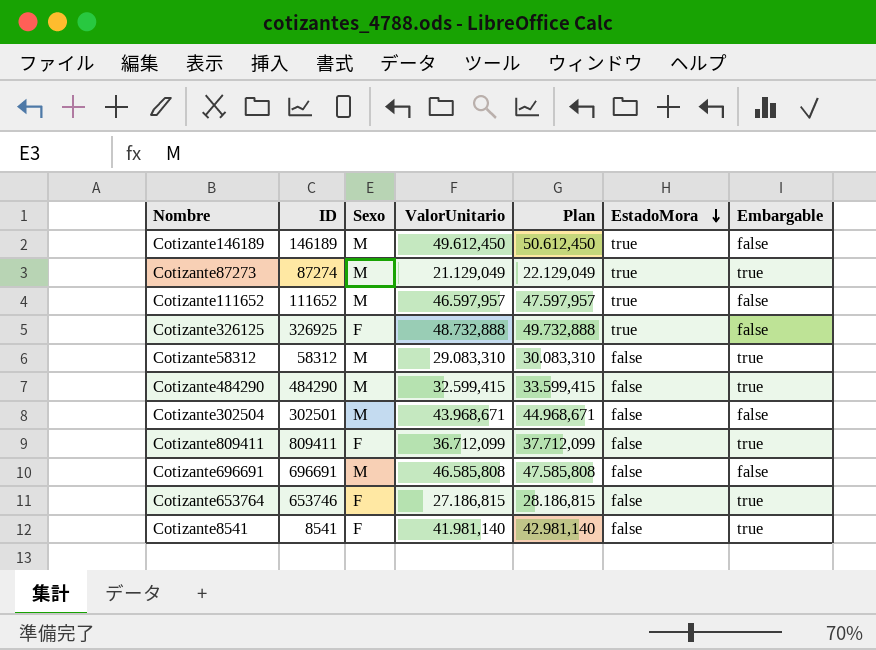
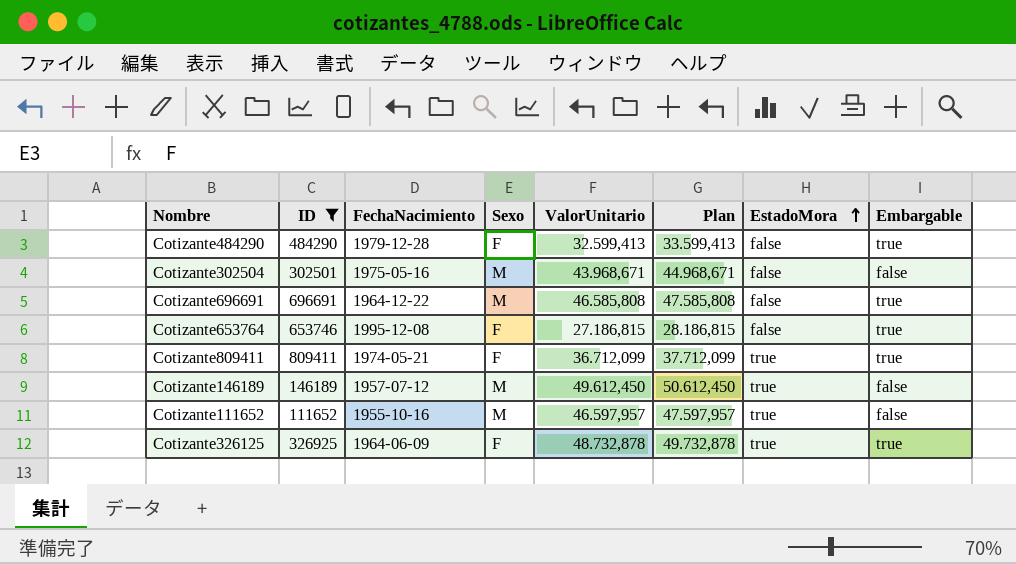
filter: none -> ID >= 111652
row order: EstadoMora descending -> EstadoMora ascending
column FechaNacimiento | position: none -> 3
Cotizante484290 | Sexo: M -> F
Cotizante484290 | ValorUnitario: 32.599,415 -> 32.599,413
Cotizante484290 | Plan: 33.599,415 -> 33.599,413
Cotizante696691 | Embargable: false -> true
Cotizante809411 | EstadoMora: false -> true
Cotizante326125 | ValorUnitario: 48.732,888 -> 48.732,878
Cotizante326125 | Plan: 49.732,888 -> 49.732,878
Cotizante326125 | Embargable: false -> true

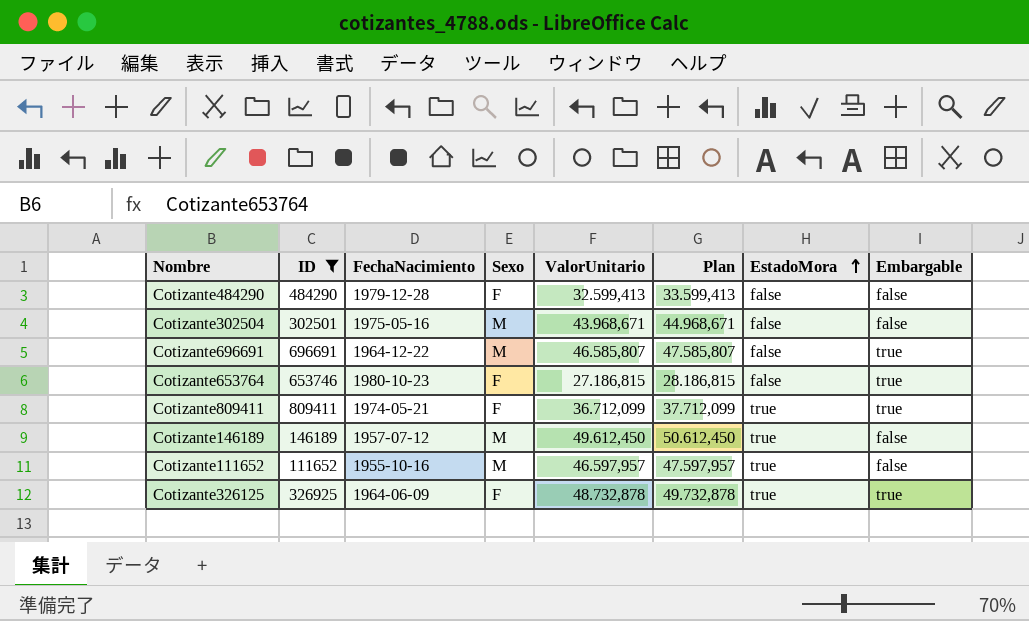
Cotizante484290 | Embargable: true -> false
Cotizante696691 | ValorUnitario: 46.585,808 -> 46.585,807
Cotizante696691 | Plan: 47.585,808 -> 47.585,807
Cotizante653764 | FechaNacimiento: 1995-12-08 -> 1980-10-23

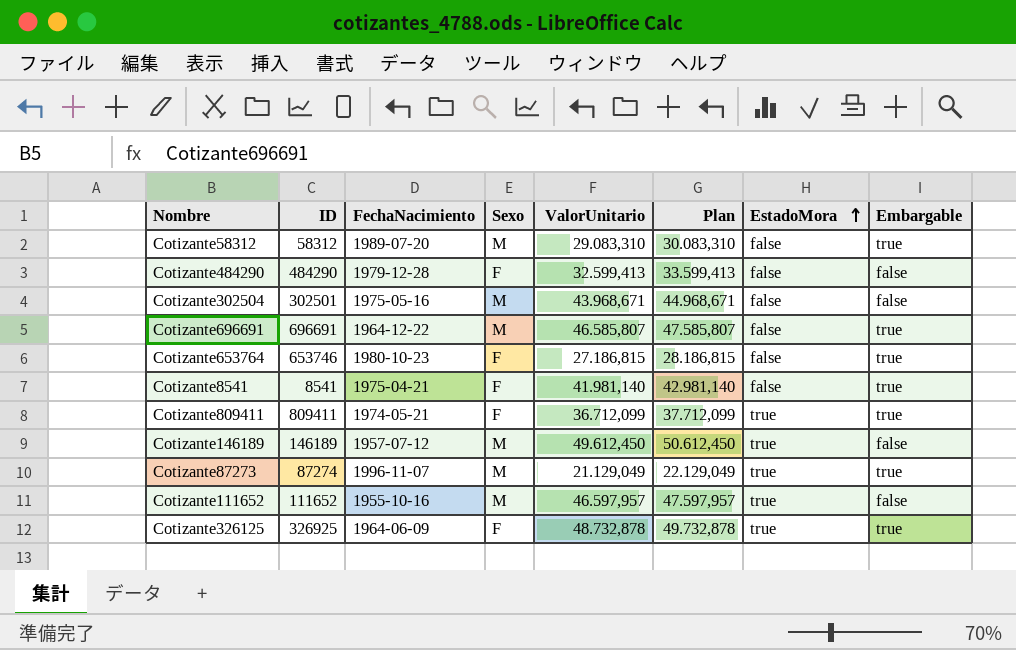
filter: ID >= 111652 -> none

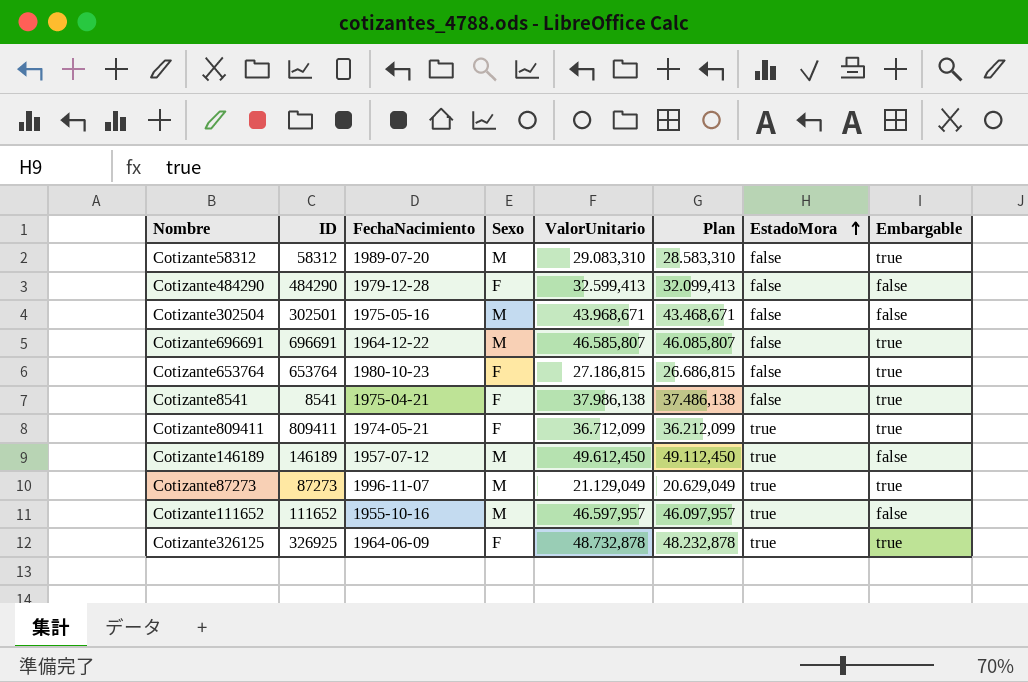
column Plan | formula: [ValorUnitario] + 1000 -> [ValorUnitario] - 500
Cotizante653764 | ID: 653746 -> 653764
Cotizante8541 | ValorUnitario: 41.981,140 -> 37.986,138
Cotizante87273 | ID: 87274 -> 87273

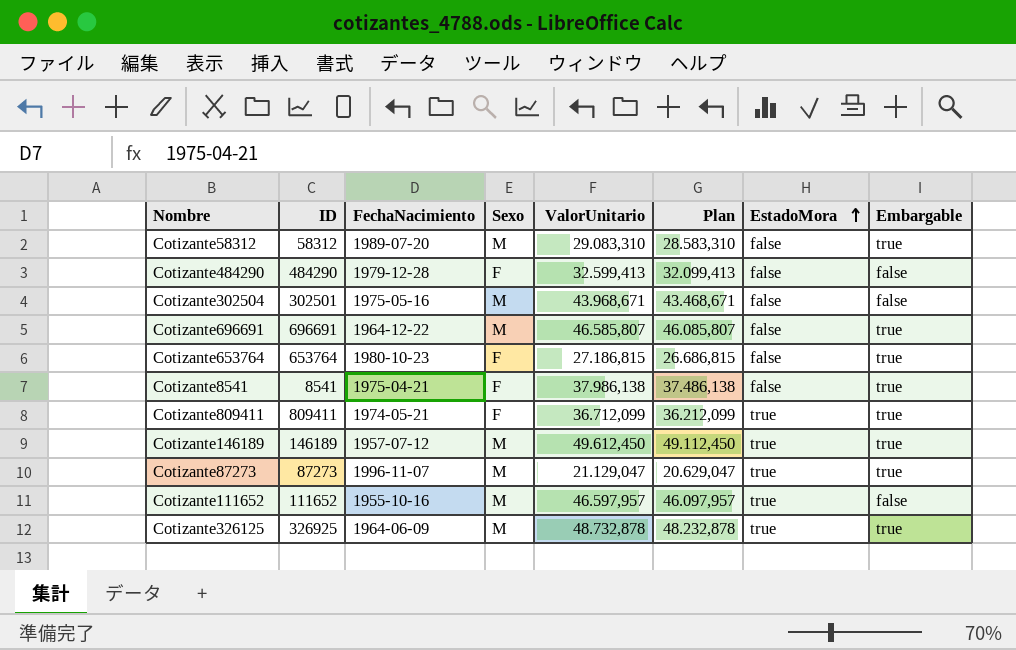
Cotizante146189 | Embargable: false -> true
Cotizante87273 | ValorUnitario: 21.129,049 -> 21.129,047
Cotizante87273 | Plan: 20.629,049 -> 20.629,047
Cotizante326125 | Sexo: F -> M

